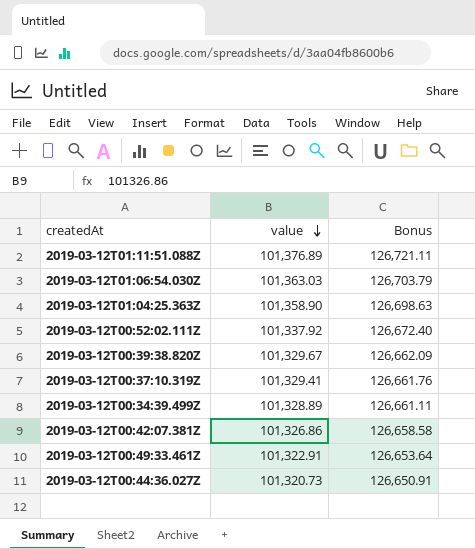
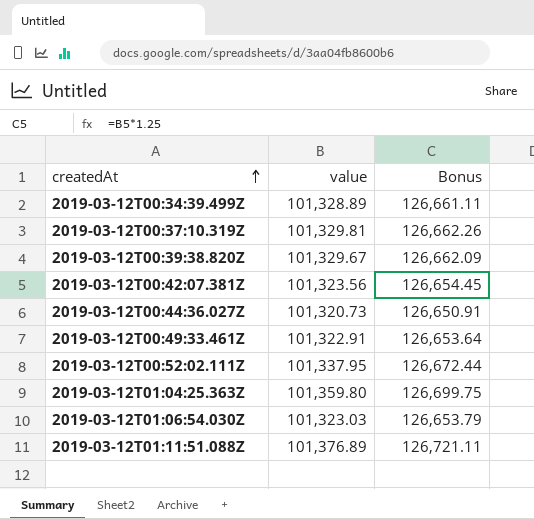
row order: value descending -> createdAt ascending
2019-03-12T00:37:10.319Z | value: 101,329.41 -> 101,329.81
2019-03-12T00:37:10.319Z | Bonus: 126,661.76 -> 126,662.26
2019-03-12T00:42:07.381Z | value: 101,326.86 -> 101,323.56
2019-03-12T00:42:07.381Z | Bonus: 126,658.58 -> 126,654.45
2019-03-12T00:52:02.111Z | value: 101,337.92 -> 101,337.95
2019-03-12T00:52:02.111Z | Bonus: 126,672.40 -> 126,672.44
2019-03-12T01:04:25.363Z | value: 101,358.90 -> 101,359.80
2019-03-12T01:04:25.363Z | Bonus: 126,698.63 -> 126,699.75
2019-03-12T01:06:54.030Z | value: 101,363.03 -> 101,323.03
2019-03-12T01:06:54.030Z | Bonus: 126,703.79 -> 126,653.79

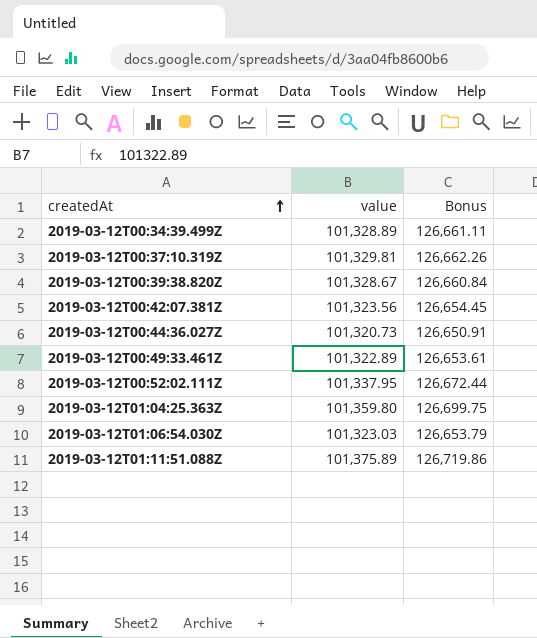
2019-03-12T00:39:38.820Z | value: 101,329.67 -> 101,328.67
2019-03-12T00:39:38.820Z | Bonus: 126,662.09 -> 126,660.84
2019-03-12T00:49:33.461Z | value: 101,322.91 -> 101,322.89
2019-03-12T00:49:33.461Z | Bonus: 126,653.64 -> 126,653.61
2019-03-12T01:11:51.088Z | value: 101,376.89 -> 101,375.89
2019-03-12T01:11:51.088Z | Bonus: 126,721.11 -> 126,719.86

